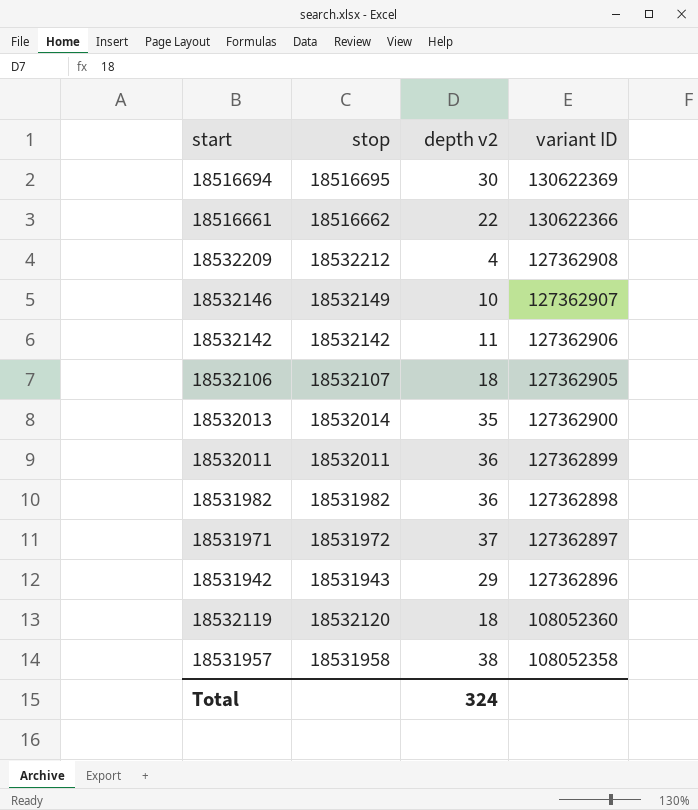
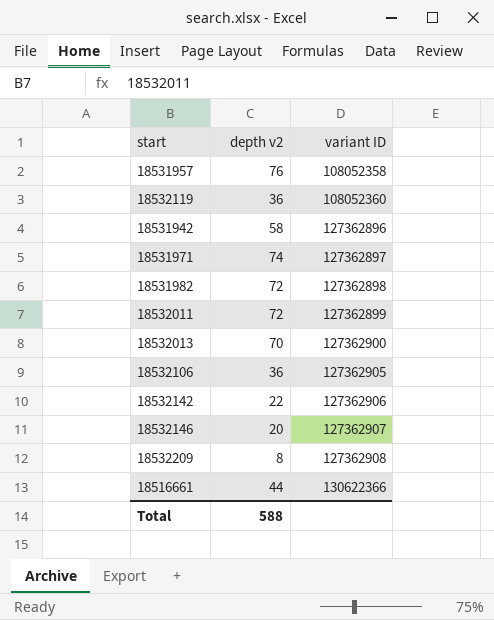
row order: variant ID descending -> variant ID ascending
column stop | position: 2 -> none
row 18516694: 18516695 | 30 | 130622369 -> none
18531957 | depth v2: 38 -> 76
18532119 | depth v2: 18 -> 36
18531942 | depth v2: 29 -> 58
18531971 | depth v2: 37 -> 74
18531982 | depth v2: 36 -> 72
18532011 | depth v2: 36 -> 72
18532013 | depth v2: 35 -> 70
18532106 | depth v2: 18 -> 36
18532142 | depth v2: 11 -> 22
18532146 | depth v2: 10 -> 20
18532209 | depth v2: 4 -> 8
18516661 | depth v2: 22 -> 44
Total | depth v2: 324 -> 588

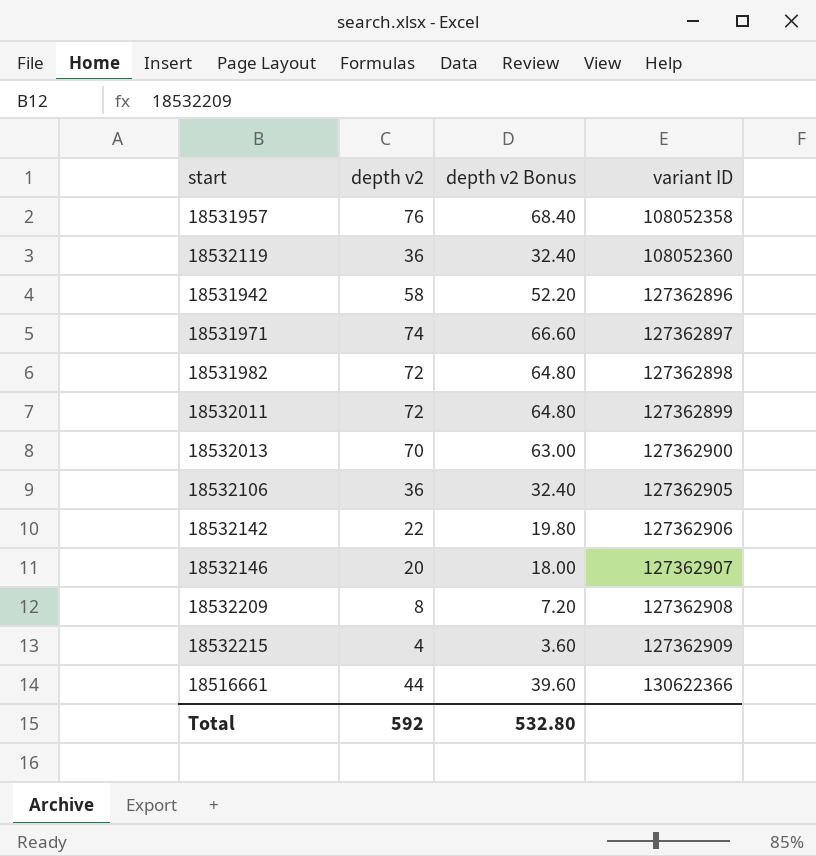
column depth v2 Bonus | formula: none -> [depth v2] * 0.9
row 18532215: none -> 4 | 3.60 | 127362909
Total | depth v2: 588 -> 592

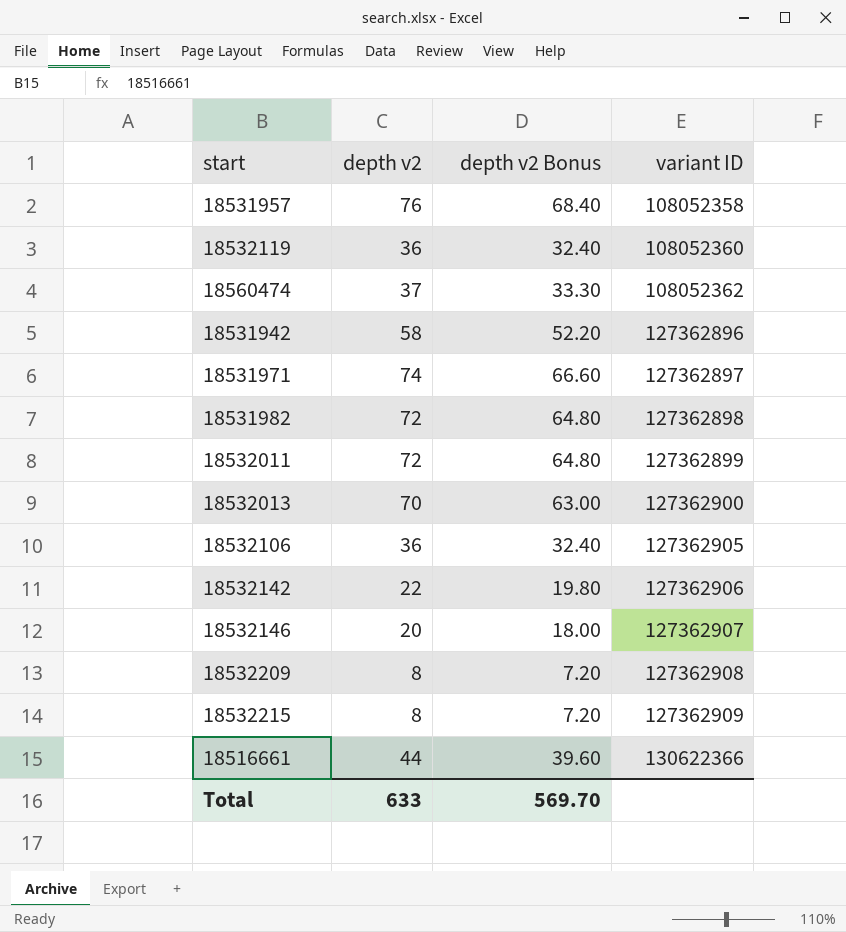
row 18560474: none -> 37 | 33.30 | 108052362
18532215 | depth v2: 4 -> 8
18532215 | depth v2 Bonus: 3.60 -> 7.20
Total | depth v2: 592 -> 633
Total | depth v2 Bonus: 532.80 -> 569.70

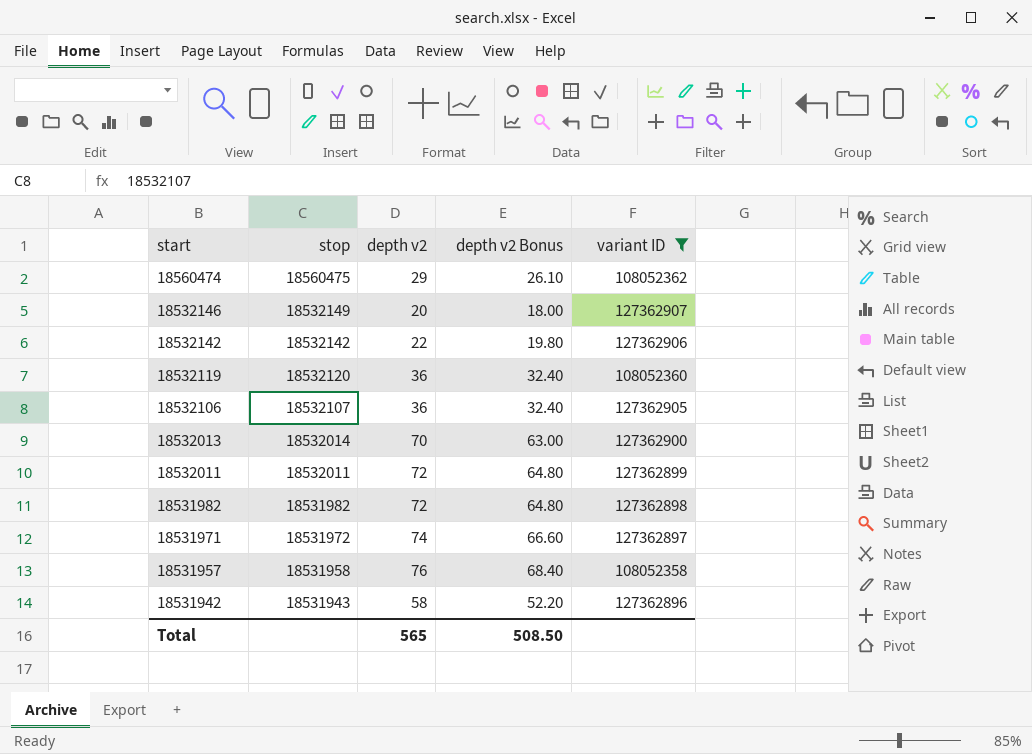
filter: none -> variant ID <= 127362907
row order: variant ID ascending -> start descending
column stop | position: none -> 2
18560474 | depth v2: 37 -> 29
18560474 | depth v2 Bonus: 33.30 -> 26.10
Total | depth v2: 633 -> 565
Total | depth v2 Bonus: 569.70 -> 508.50

